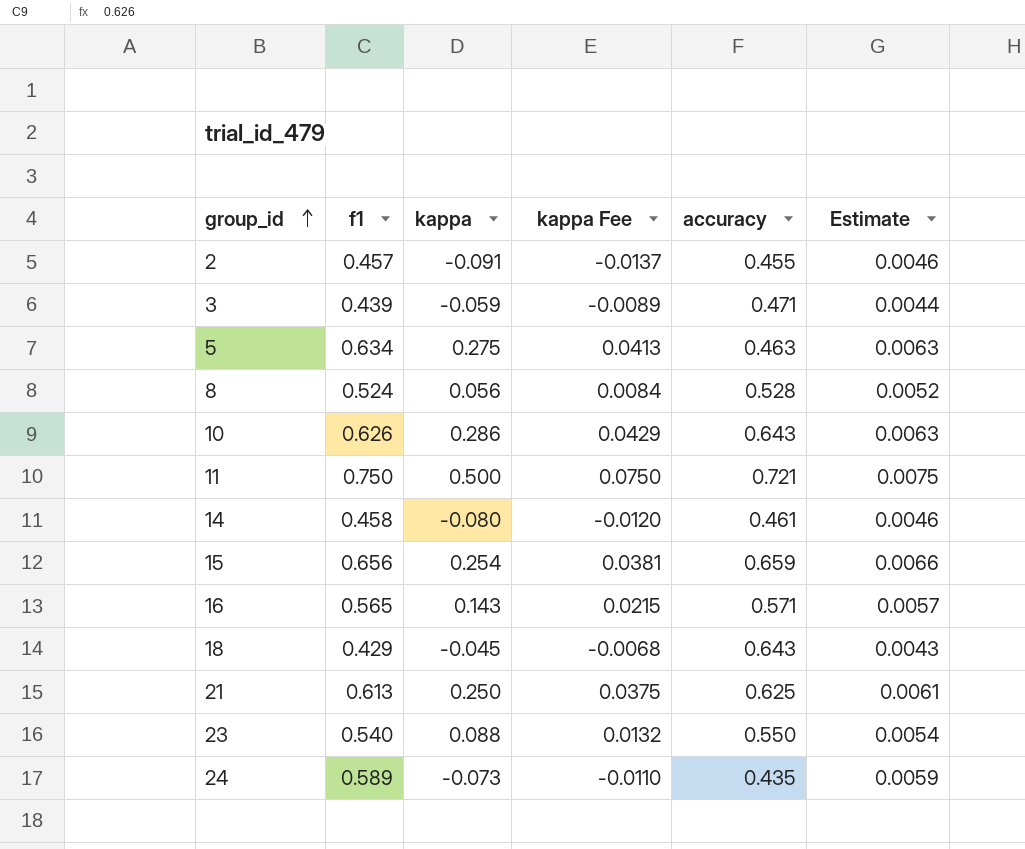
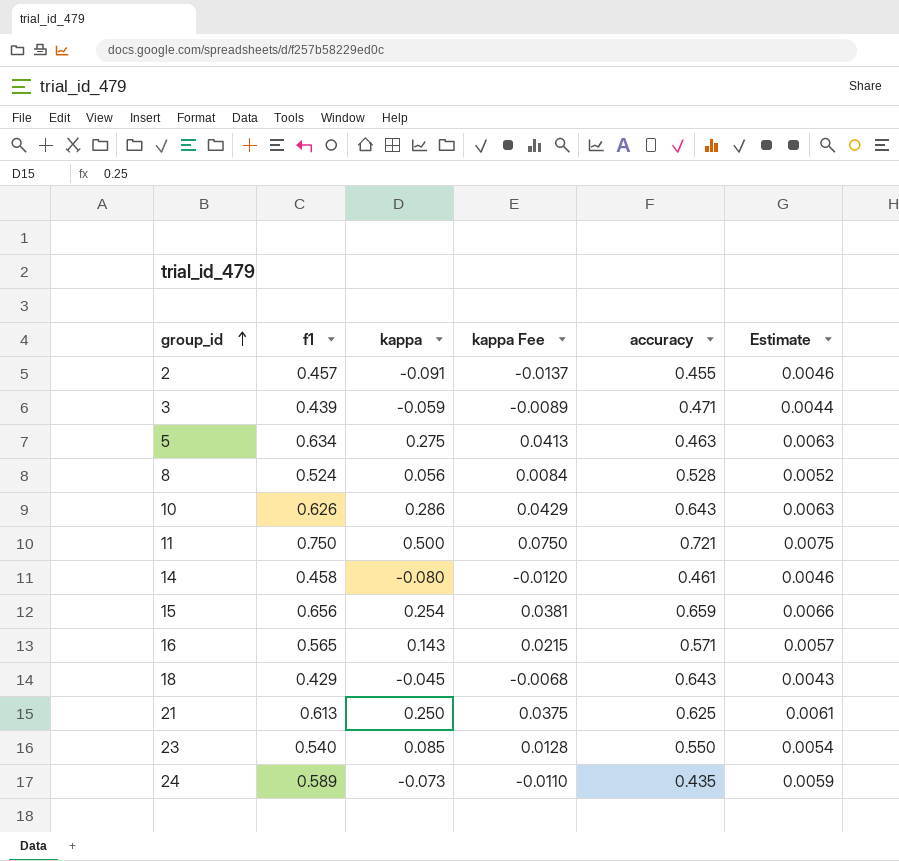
23 | kappa: 0.088 -> 0.085
23 | kappa Fee: 0.0132 -> 0.0128

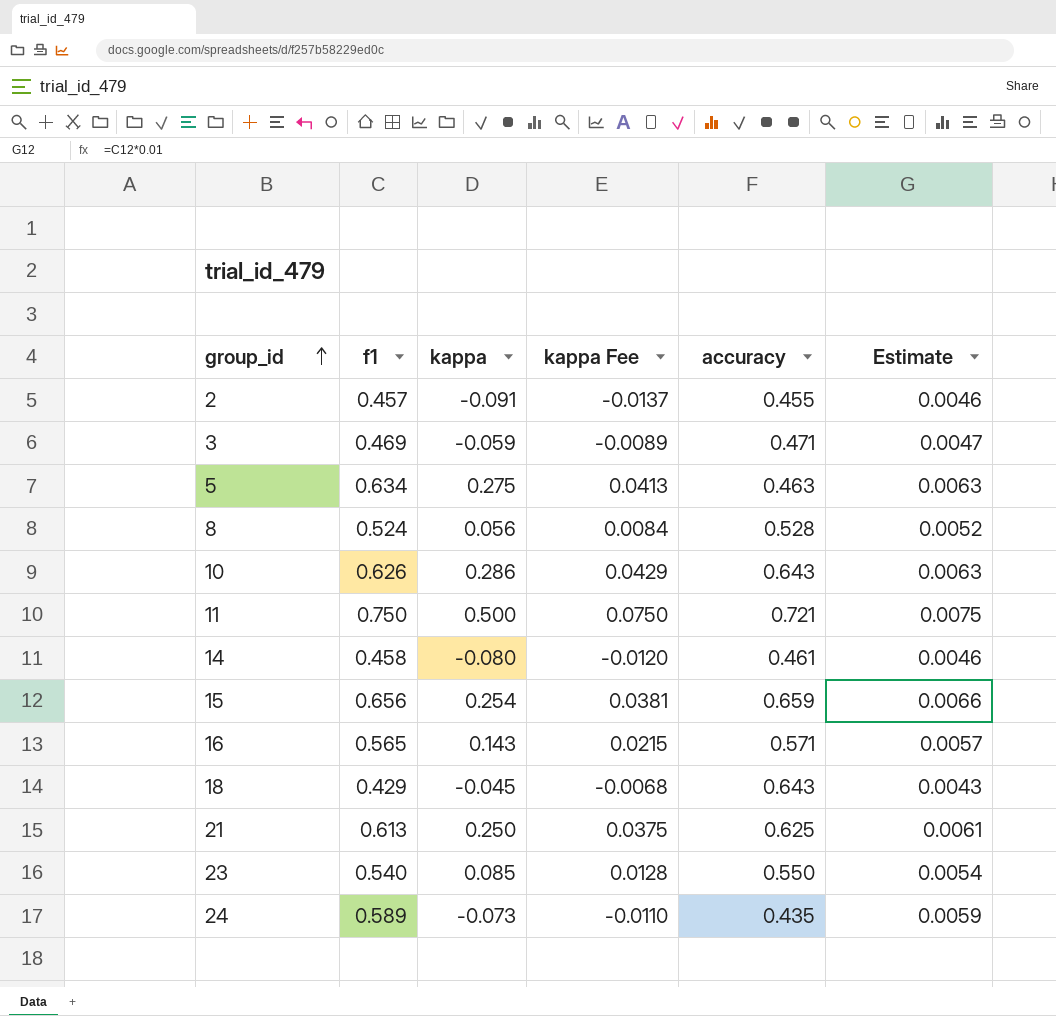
3 | f1: 0.439 -> 0.469
3 | Estimate: 0.0044 -> 0.0047

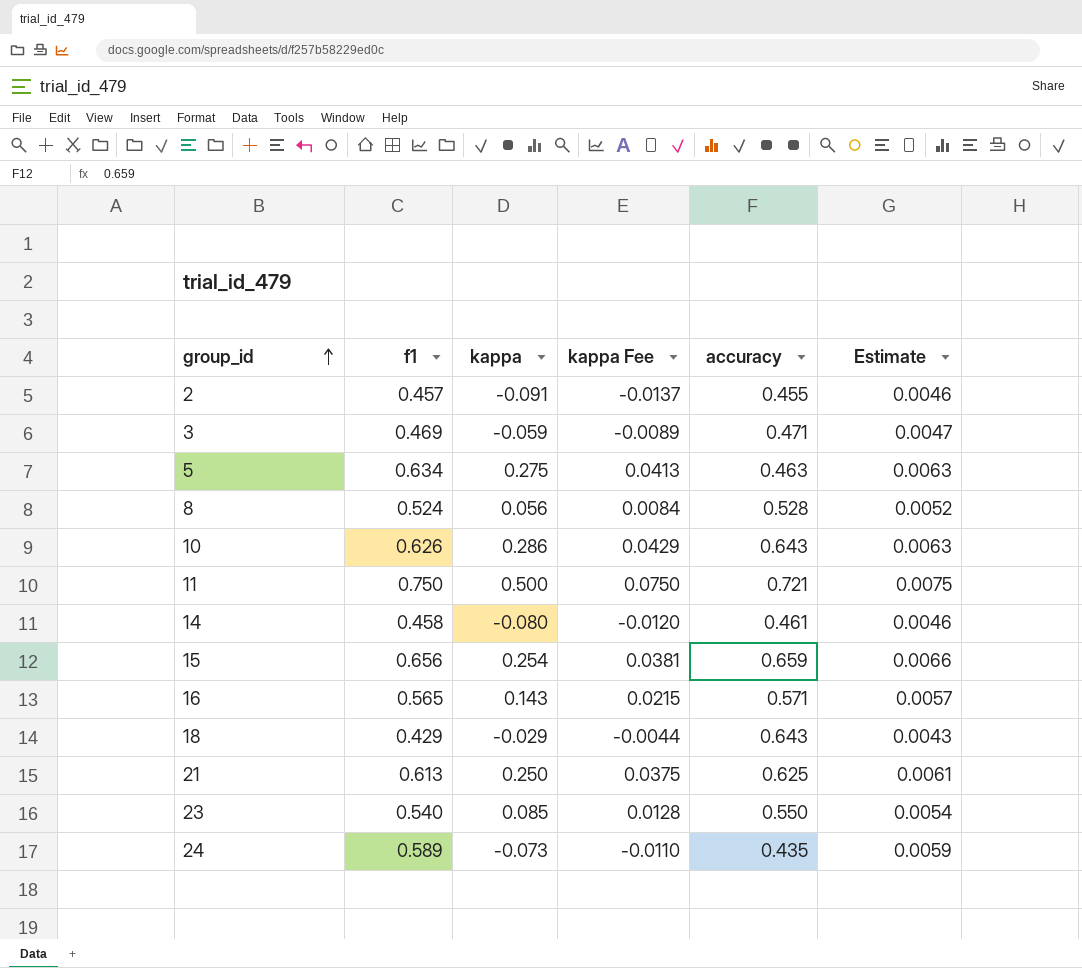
18 | kappa: -0.045 -> -0.029
18 | kappa Fee: -0.0068 -> -0.0044

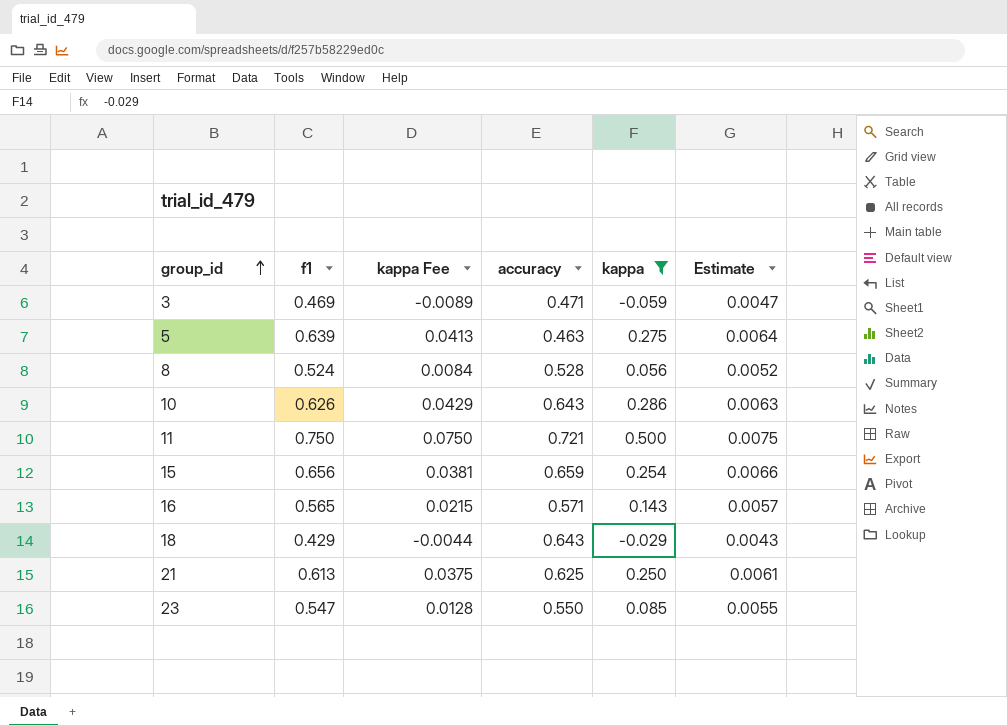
filter: none -> kappa >= -0.059
column kappa | position: 3 -> 5
5 | f1: 0.634 -> 0.639
5 | Estimate: 0.0063 -> 0.0064
23 | f1: 0.540 -> 0.547
23 | Estimate: 0.0054 -> 0.0055

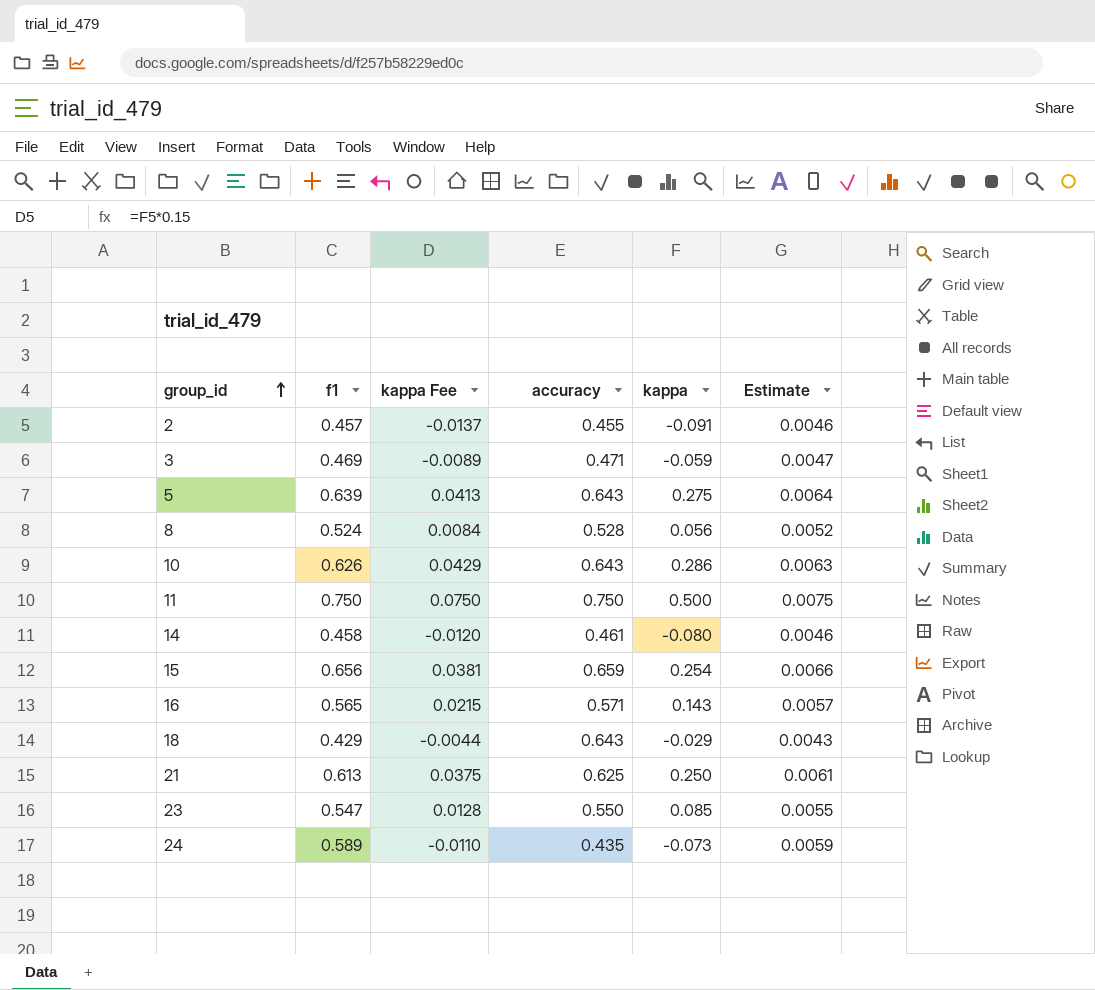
filter: kappa >= -0.059 -> none
5 | accuracy: 0.463 -> 0.643
11 | accuracy: 0.721 -> 0.750

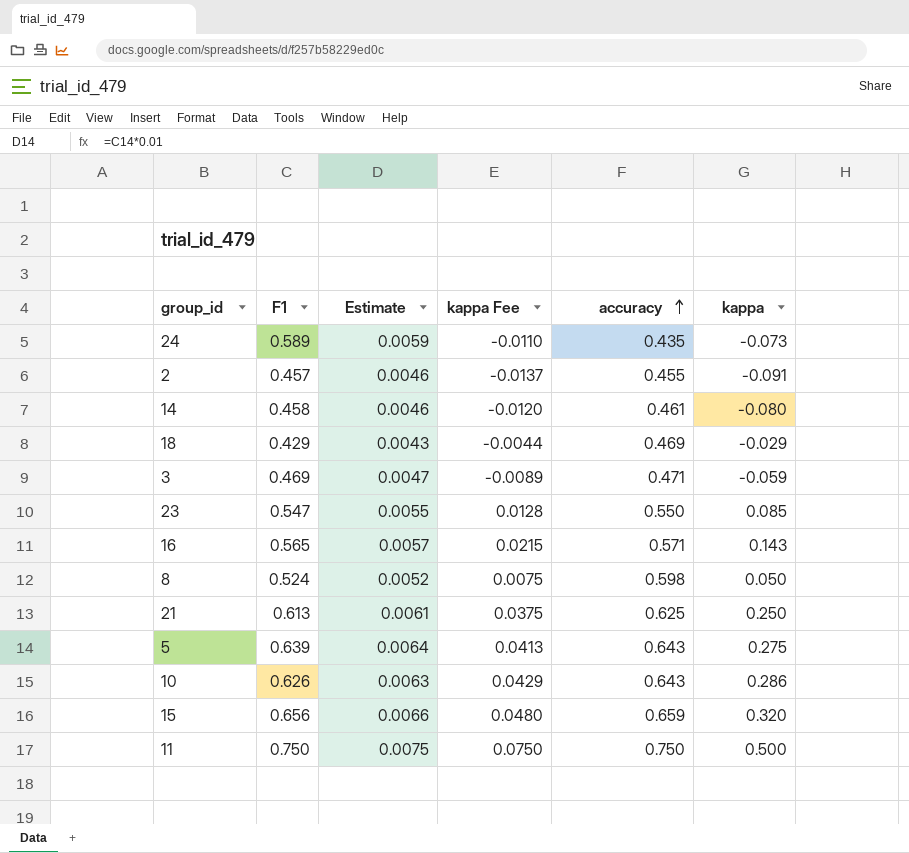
row order: group_id ascending -> accuracy ascending
column name: f1 -> F1
column Estimate | position: 6 -> 3
18 | accuracy: 0.643 -> 0.469
8 | kappa Fee: 0.0084 -> 0.0075
8 | accuracy: 0.528 -> 0.598
8 | kappa: 0.056 -> 0.050
15 | kappa Fee: 0.0381 -> 0.0480
15 | kappa: 0.254 -> 0.320

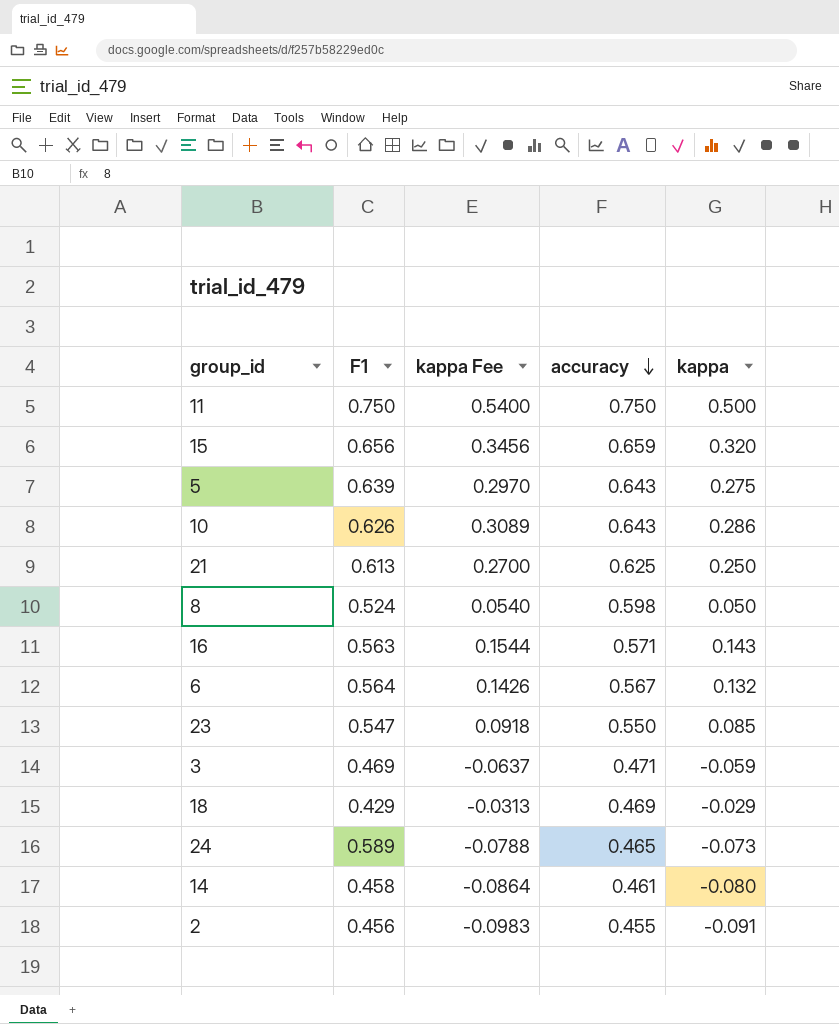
row order: accuracy ascending -> accuracy descending
column Estimate | formula: [F1] * 0.01 -> none
column kappa Fee | formula: [kappa] * 0.15 -> [kappa] * 1.08
16 | F1: 0.565 -> 0.563
row 6: none -> 0.564 | 0.1426 | 0.567 | 0.132
24 | accuracy: 0.435 -> 0.465
2 | F1: 0.457 -> 0.456

